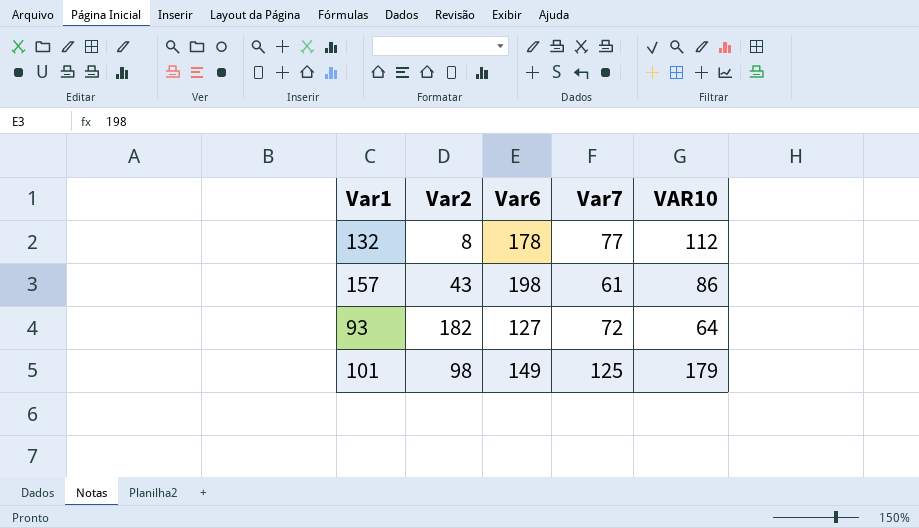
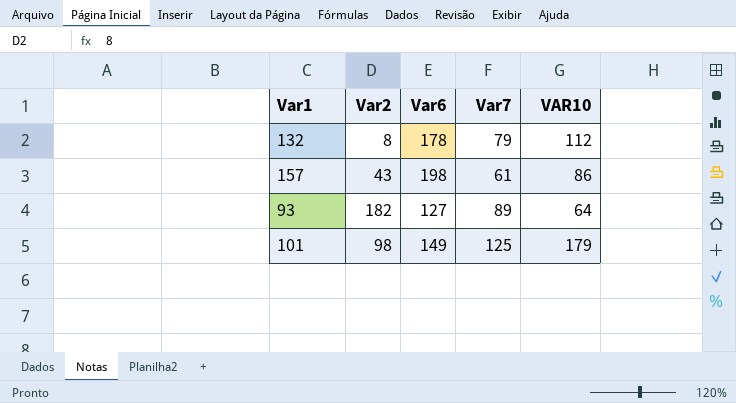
132 | Var7: 77 -> 79
93 | Var7: 72 -> 89

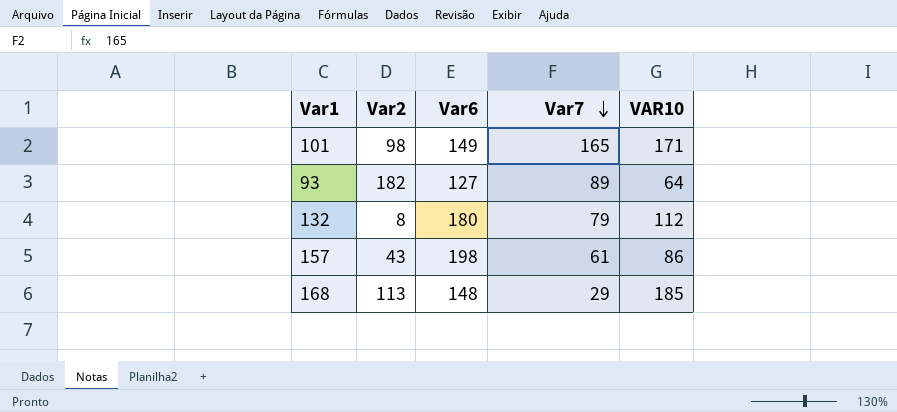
row order: none -> Var7 descending
101 | Var7: 125 -> 165
101 | VAR10: 179 -> 171
132 | Var6: 178 -> 180
row 168: none -> 113 | 148 | 29 | 185

